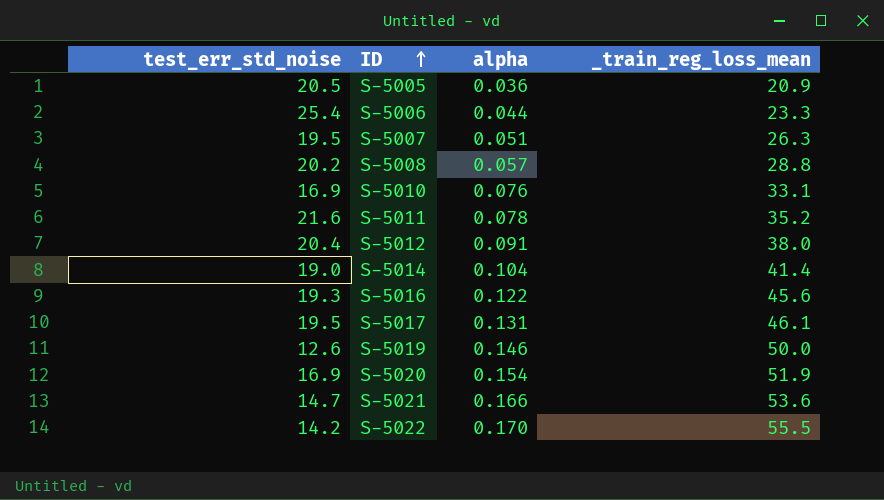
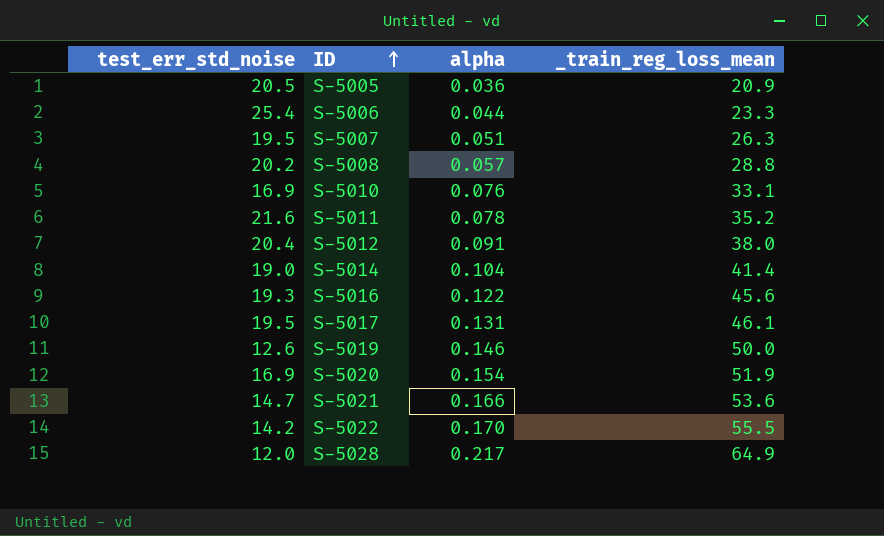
row S-5028: none -> 12.0 | 0.217 | 64.9

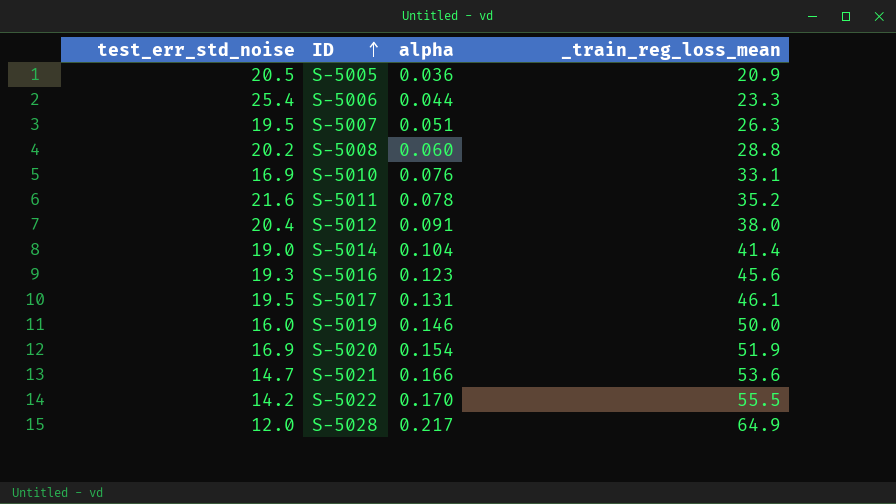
S-5008 | alpha: 0.057 -> 0.060
S-5016 | alpha: 0.122 -> 0.123
S-5019 | test_err_std_noise: 12.6 -> 16.0

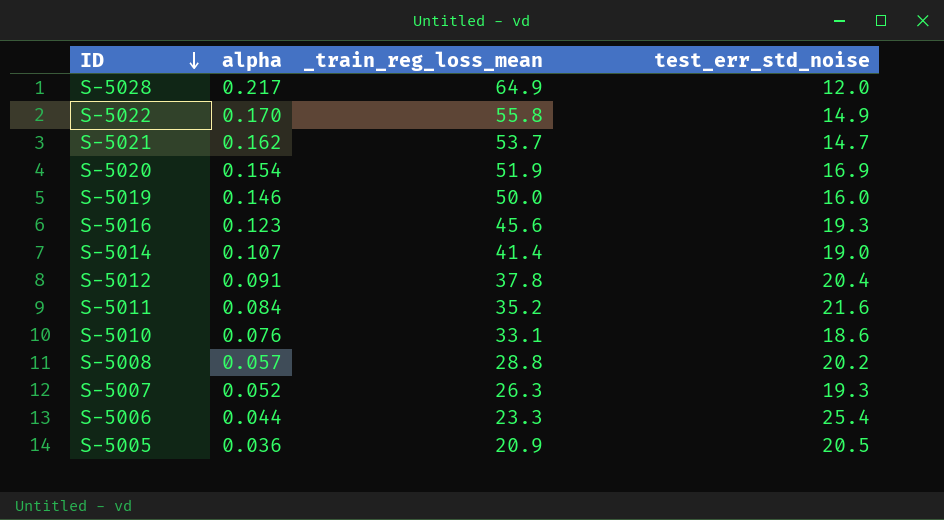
row order: ID ascending -> ID descending
column test_err_std_noise | position: 1 -> 4
row S-5017: 19.5 | 0.131 | 46.1 -> none
S-5022 | _train_reg_loss_mean: 55.5 -> 55.8
S-5022 | test_err_std_noise: 14.2 -> 14.9
S-5021 | alpha: 0.166 -> 0.162
S-5021 | _train_reg_loss_mean: 53.6 -> 53.7
S-5014 | alpha: 0.104 -> 0.107
S-5012 | _train_reg_loss_mean: 38.0 -> 37.8
S-5011 | alpha: 0.078 -> 0.084
S-5010 | test_err_std_noise: 16.9 -> 18.6
S-5008 | alpha: 0.060 -> 0.057
S-5007 | alpha: 0.051 -> 0.052
S-5007 | test_err_std_noise: 19.5 -> 19.3

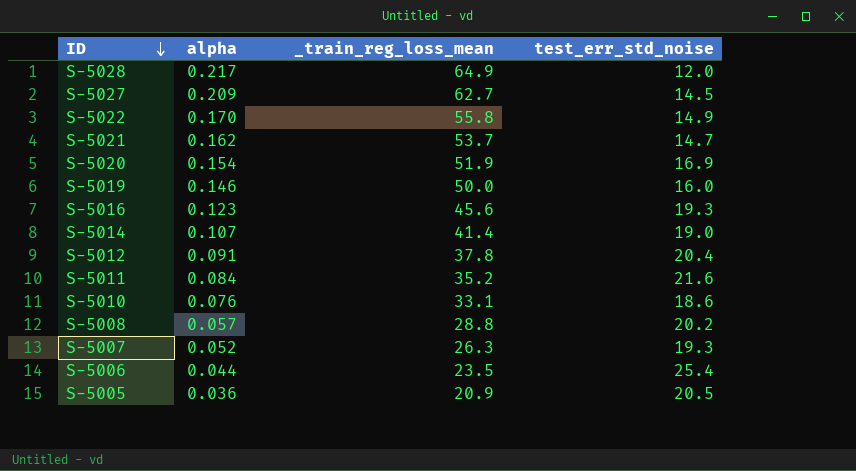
row S-5027: none -> 0.209 | 62.7 | 14.5
S-5006 | _train_reg_loss_mean: 23.3 -> 23.5

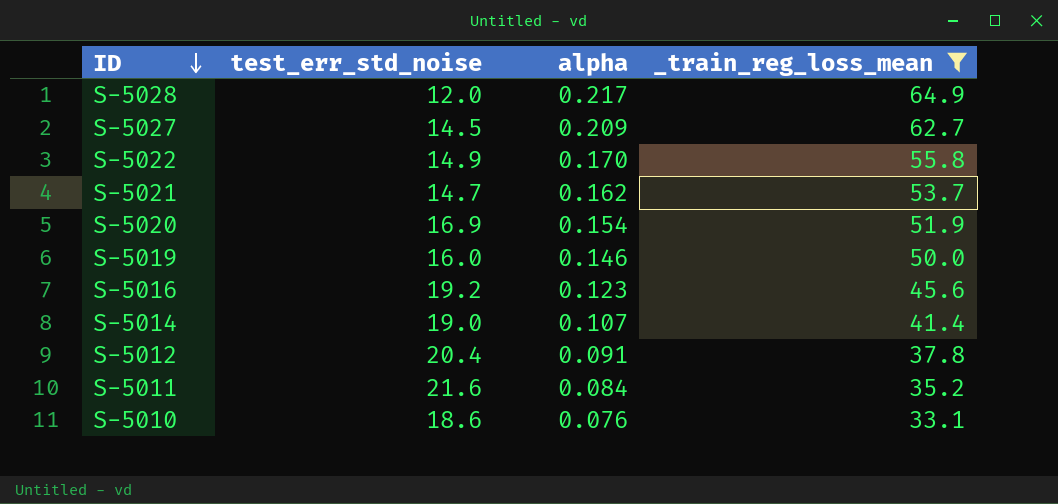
filter: none -> _train_reg_loss_mean >= 33.1
column test_err_std_noise | position: 4 -> 2
S-5016 | test_err_std_noise: 19.3 -> 19.2

